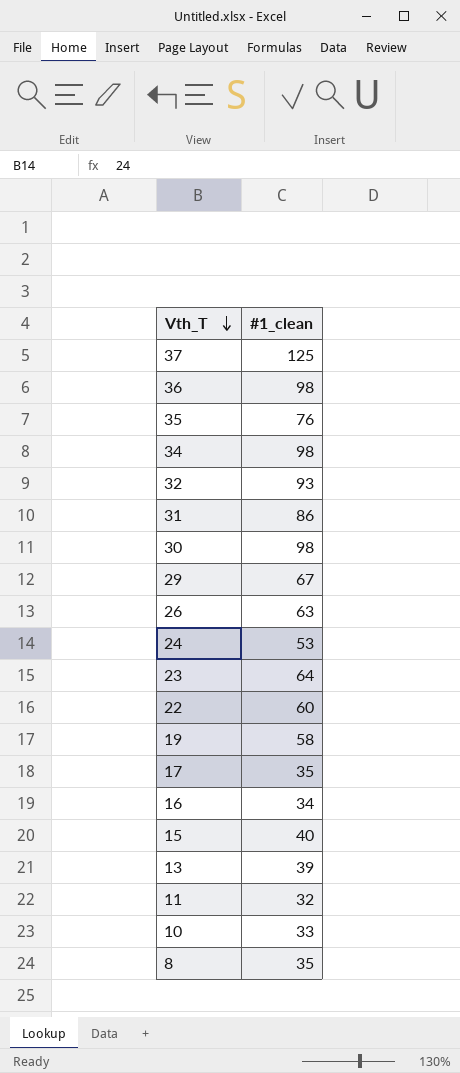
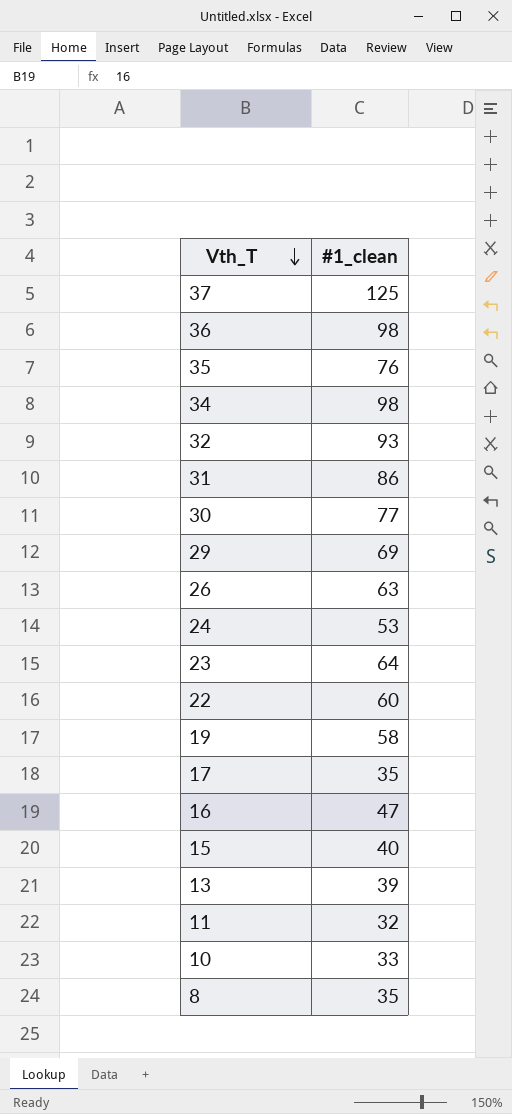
30 | #1_clean: 98 -> 77
29 | #1_clean: 67 -> 69
16 | #1_clean: 34 -> 47

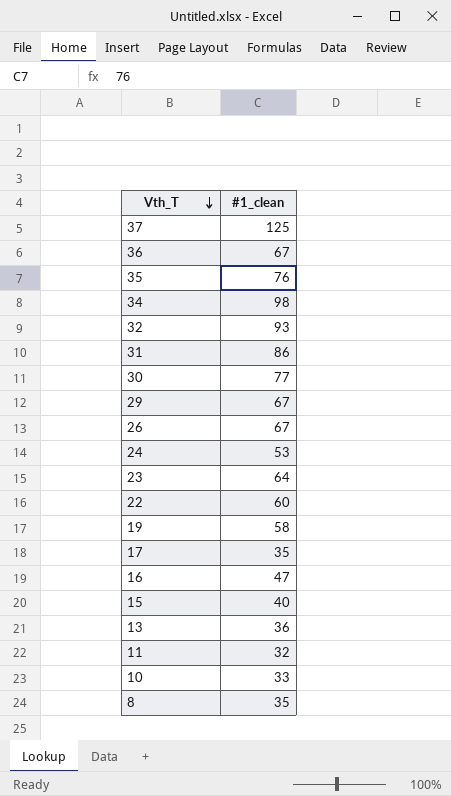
36 | #1_clean: 98 -> 67
29 | #1_clean: 69 -> 67
26 | #1_clean: 63 -> 67
13 | #1_clean: 39 -> 36

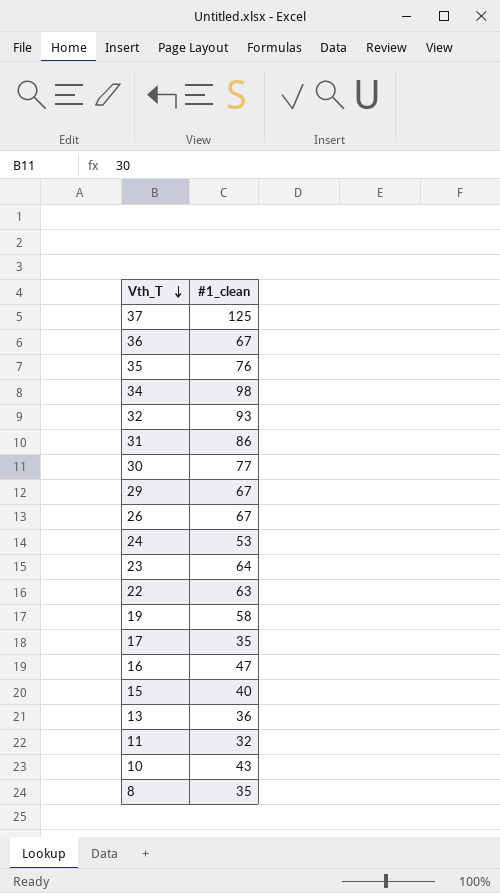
22 | #1_clean: 60 -> 63
10 | #1_clean: 33 -> 43

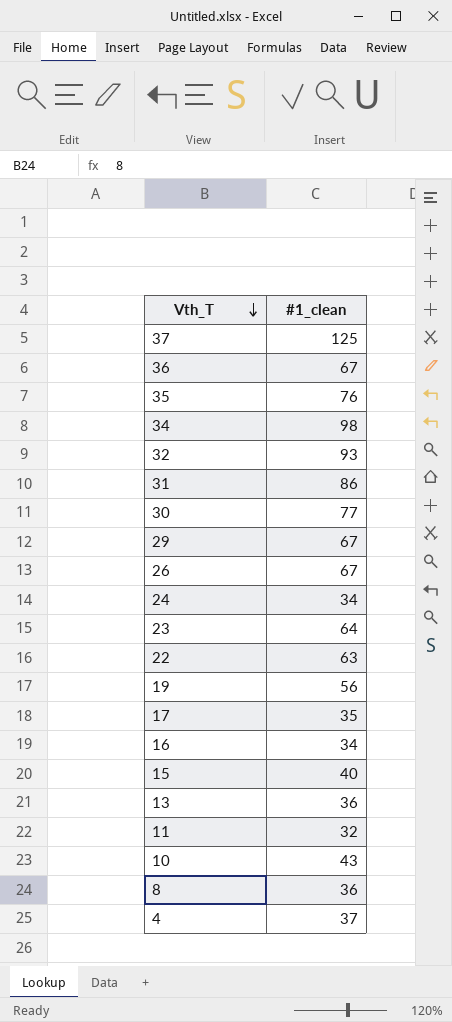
24 | #1_clean: 53 -> 34
19 | #1_clean: 58 -> 56
16 | #1_clean: 47 -> 34
8 | #1_clean: 35 -> 36
row 4: none -> 37

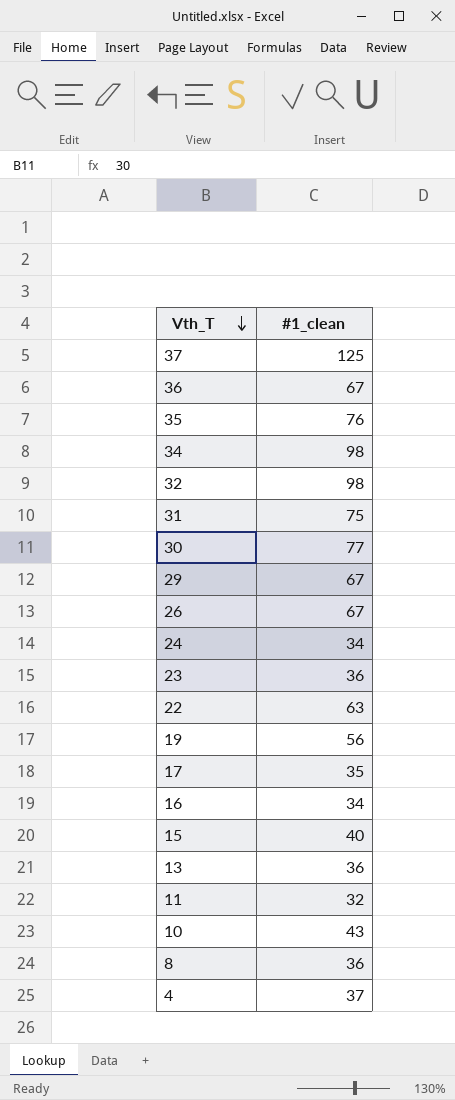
32 | #1_clean: 93 -> 98
31 | #1_clean: 86 -> 75
23 | #1_clean: 64 -> 36

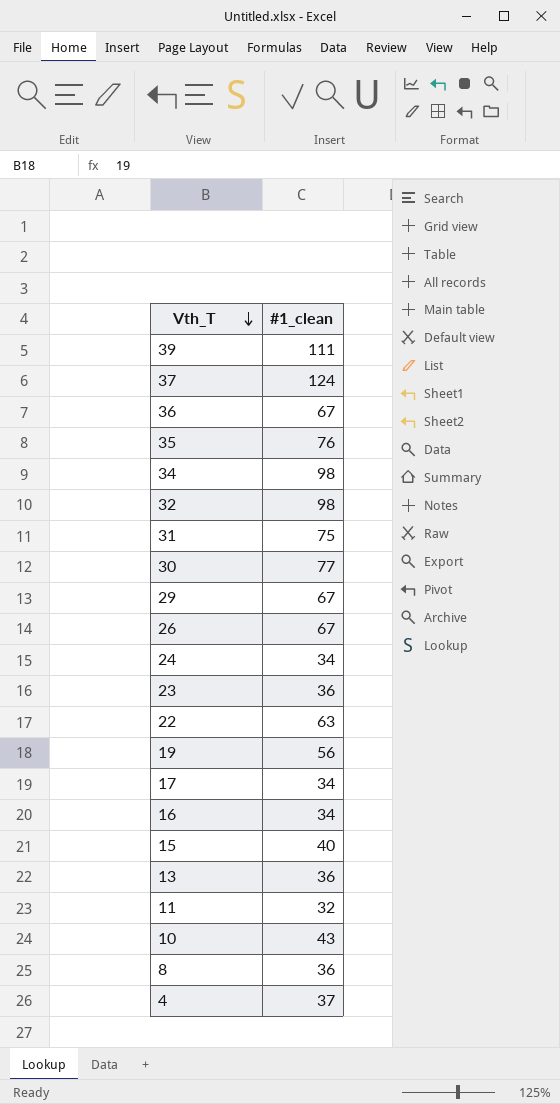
row 39: none -> 111
37 | #1_clean: 125 -> 124
17 | #1_clean: 35 -> 34

